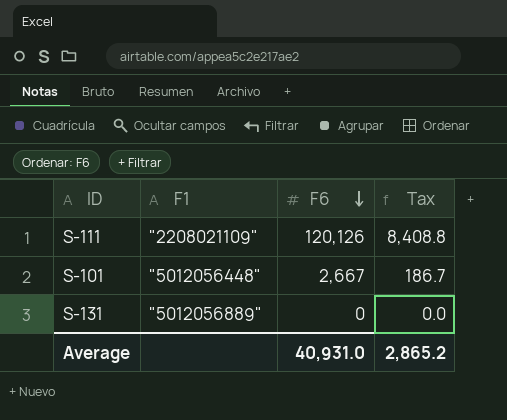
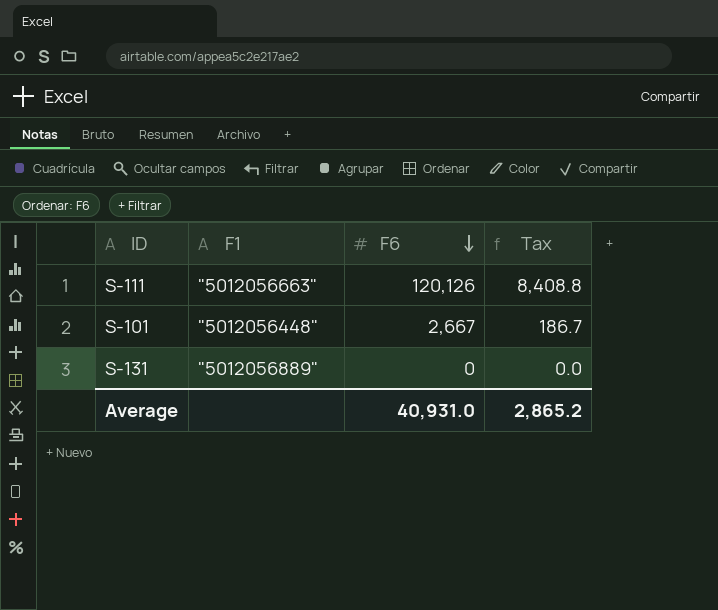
S-111 | F1: "2208021109" -> "5012056663"

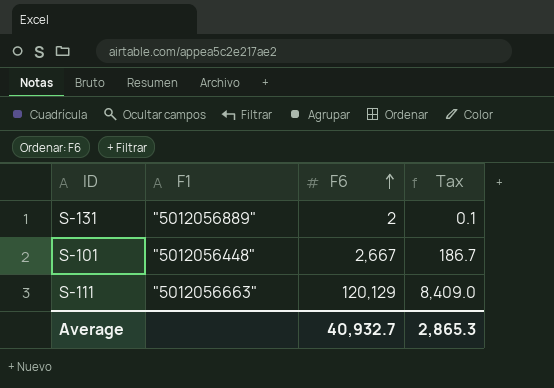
row order: F6 descending -> F6 ascending
S-131 | F6: 0 -> 2
S-131 | Tax: 0.0 -> 0.1
S-111 | F6: 120,126 -> 120,129
S-111 | Tax: 8,408.8 -> 8,409.0
Average | F6: 40,931.0 -> 40,932.7
Average | Tax: 2,865.2 -> 2,865.3

